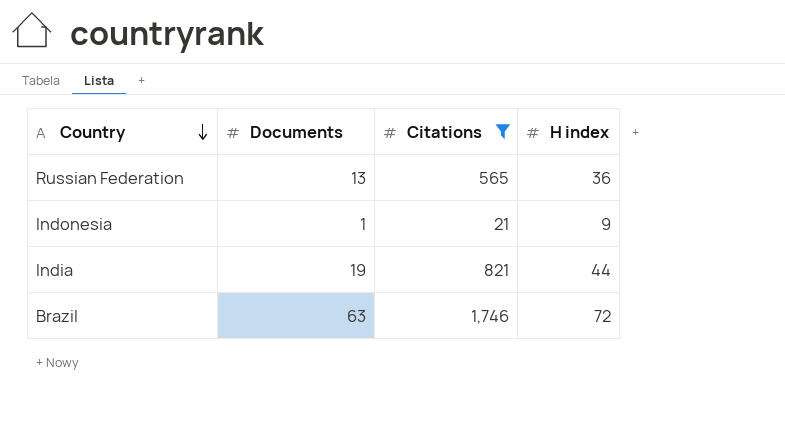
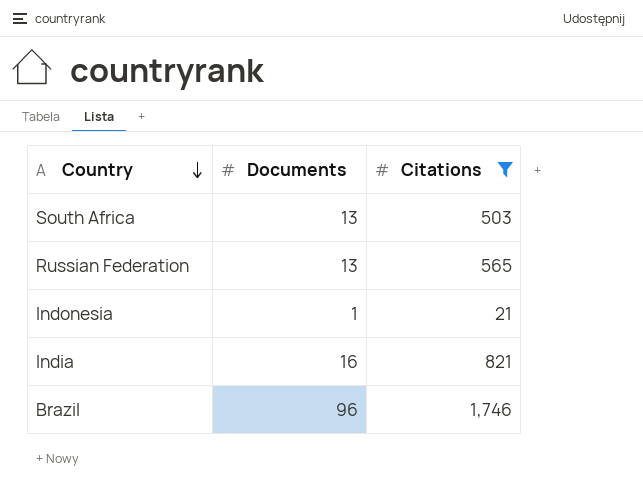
column H index | position: 4 -> none
row South Africa: none -> 13 | 503
India | Documents: 19 -> 16
Brazil | Documents: 63 -> 96

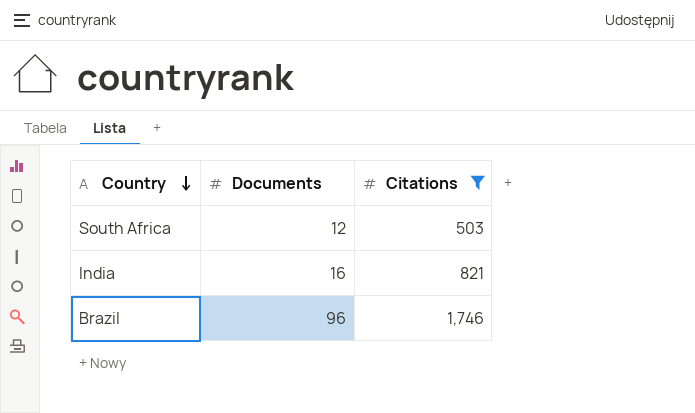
row Russian Federation: 13 | 565 -> none
row Indonesia: 1 | 21 -> none
South Africa | Documents: 13 -> 12

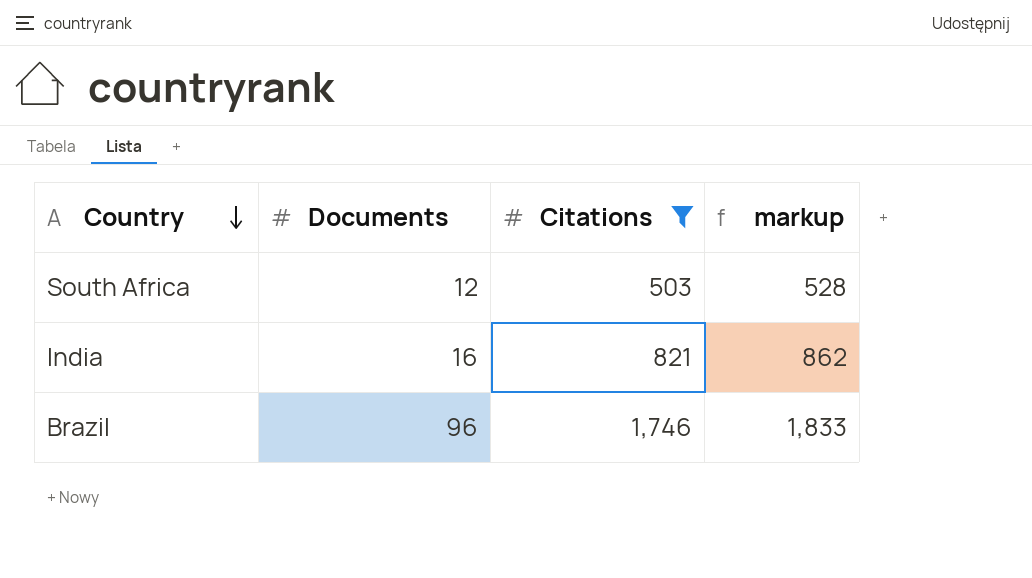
column markup | formula: none -> [Citations] * 1.05

